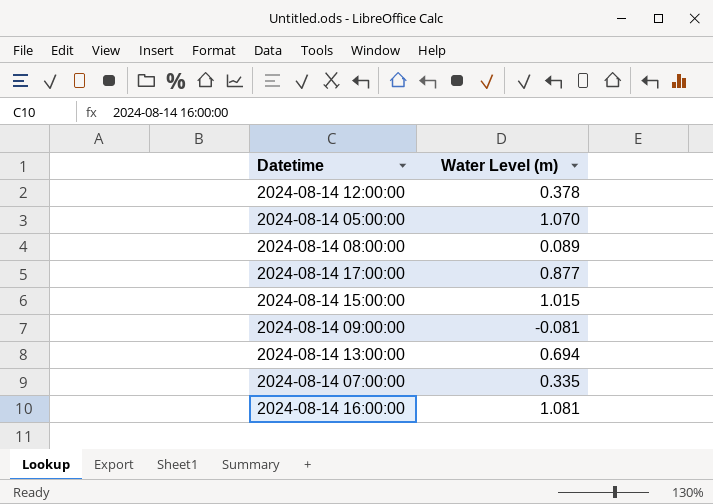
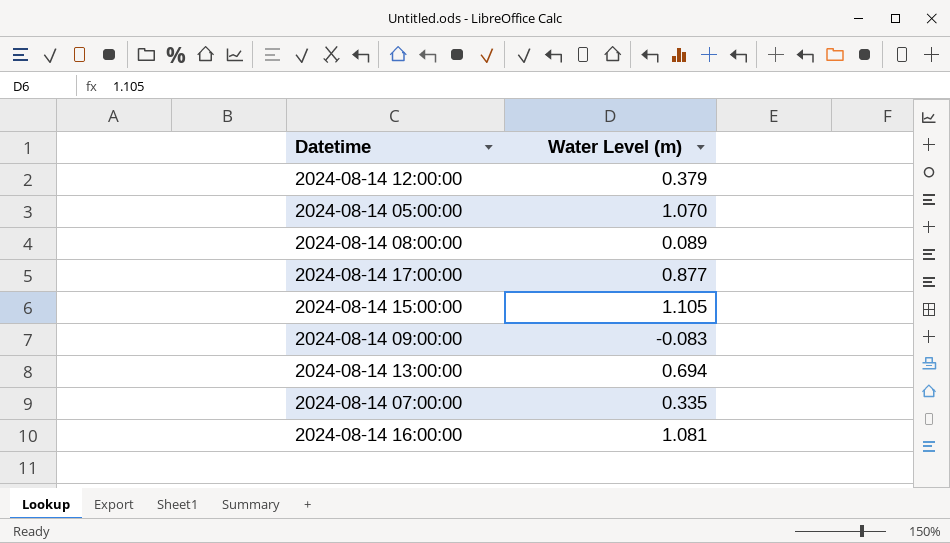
2024-08-14 12:00:00 | Water Level (m): 0.378 -> 0.379
2024-08-14 15:00:00 | Water Level (m): 1.015 -> 1.105
2024-08-14 09:00:00 | Water Level (m): -0.081 -> -0.083

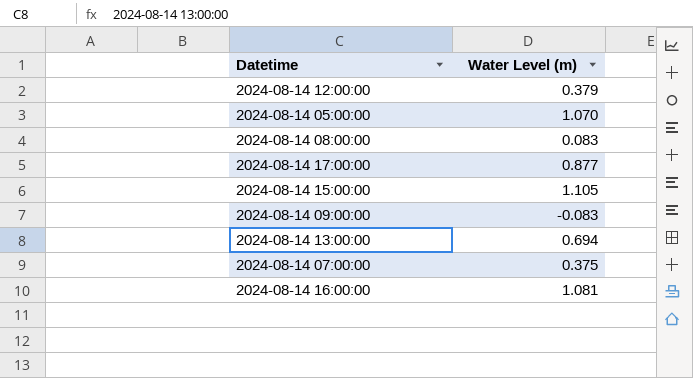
2024-08-14 08:00:00 | Water Level (m): 0.089 -> 0.083
2024-08-14 07:00:00 | Water Level (m): 0.335 -> 0.375

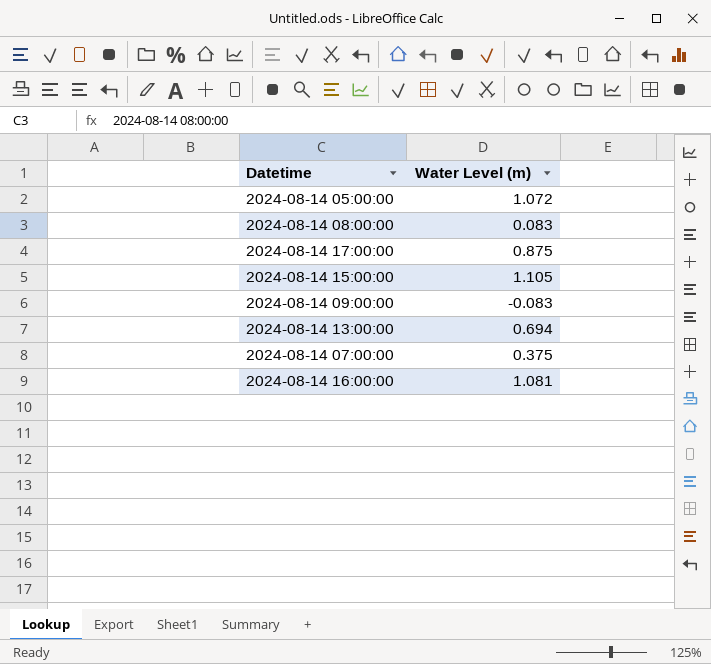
row 2024-08-14 12:00:00: 0.379 -> none
2024-08-14 05:00:00 | Water Level (m): 1.070 -> 1.072
2024-08-14 17:00:00 | Water Level (m): 0.877 -> 0.875

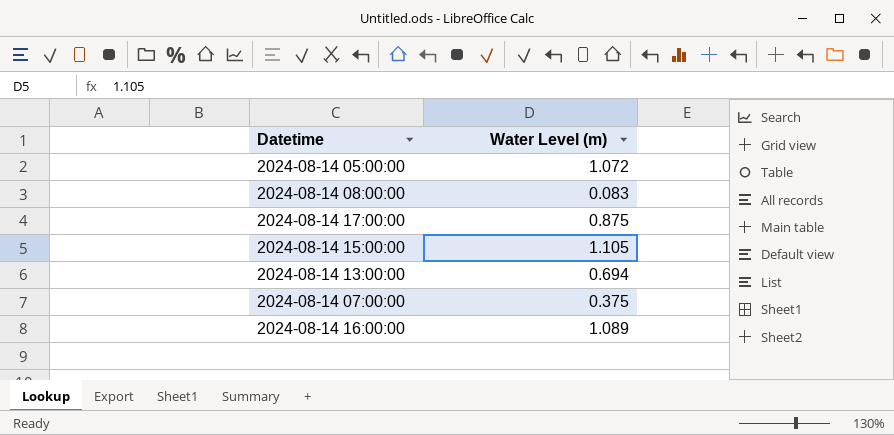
row 2024-08-14 09:00:00: -0.083 -> none
2024-08-14 16:00:00 | Water Level (m): 1.081 -> 1.089

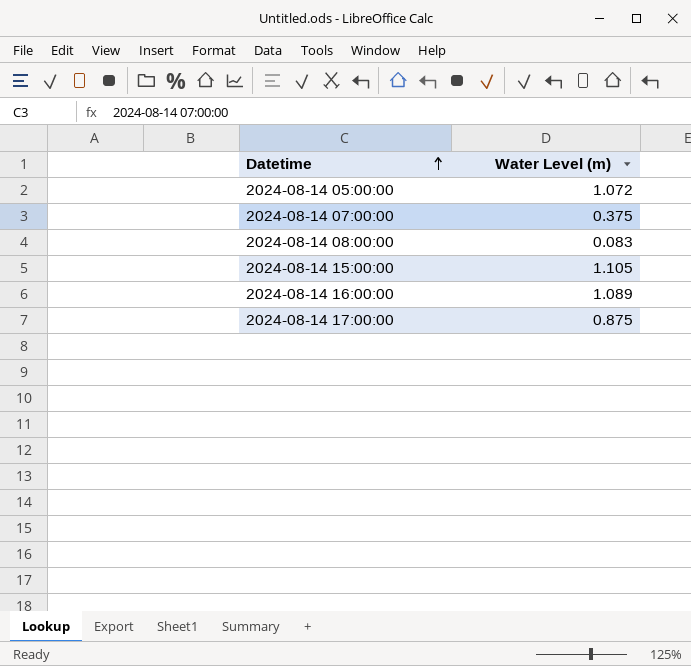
row order: none -> Datetime ascending
row 2024-08-14 13:00:00: 0.694 -> none

